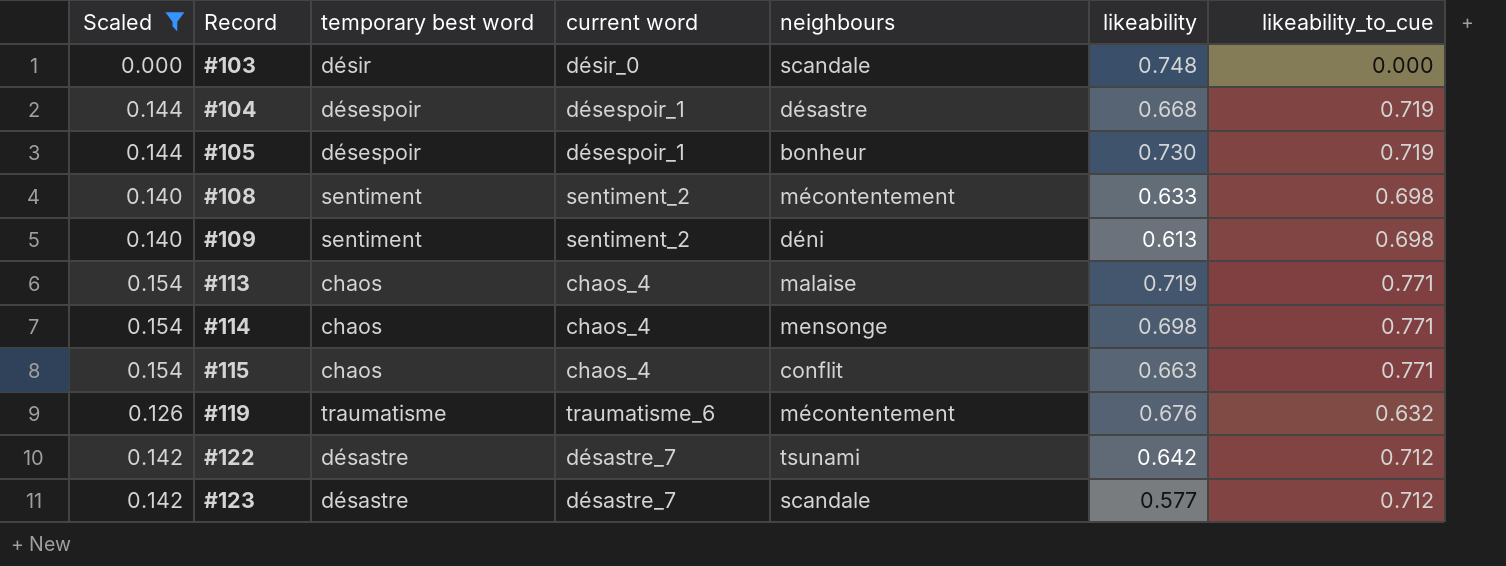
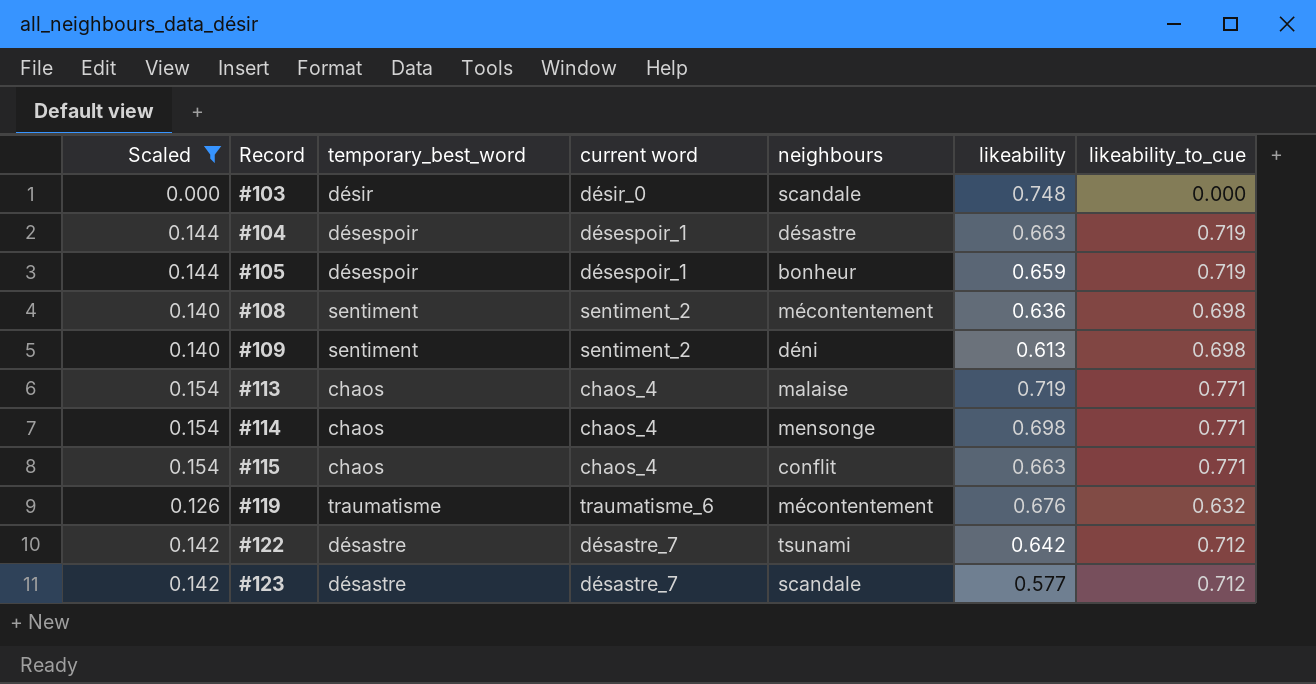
column name: temporary best word -> temporary_best_word
#104 | likeability: 0.668 -> 0.663
#105 | likeability: 0.730 -> 0.659
#108 | likeability: 0.633 -> 0.636

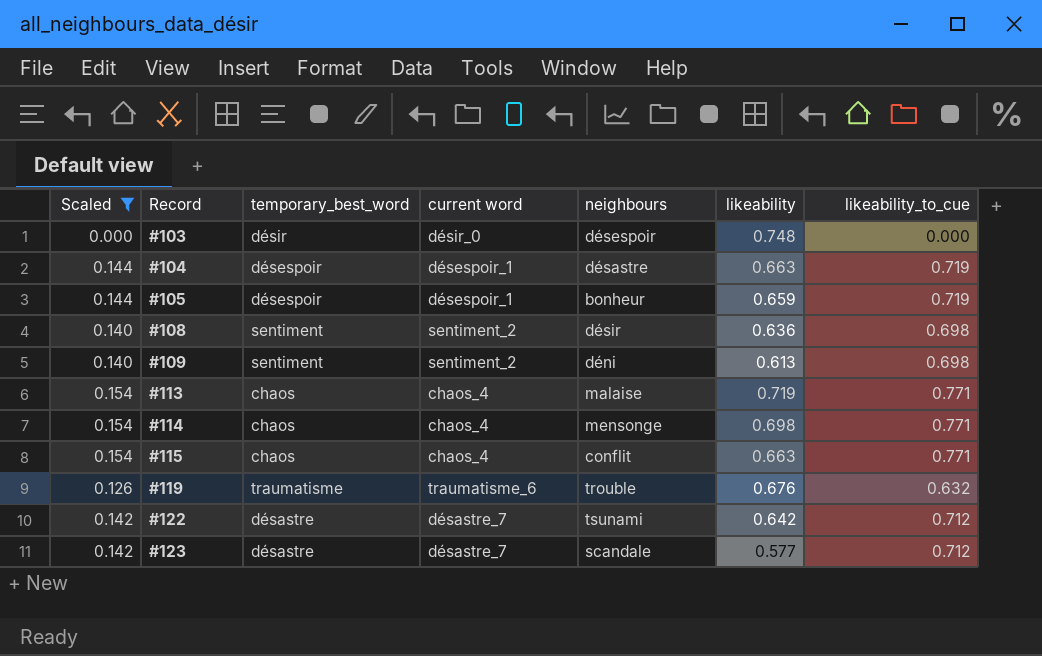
#103 | neighbours: scandale -> désespoir
#108 | neighbours: mécontentement -> désir
#119 | neighbours: mécontentement -> trouble

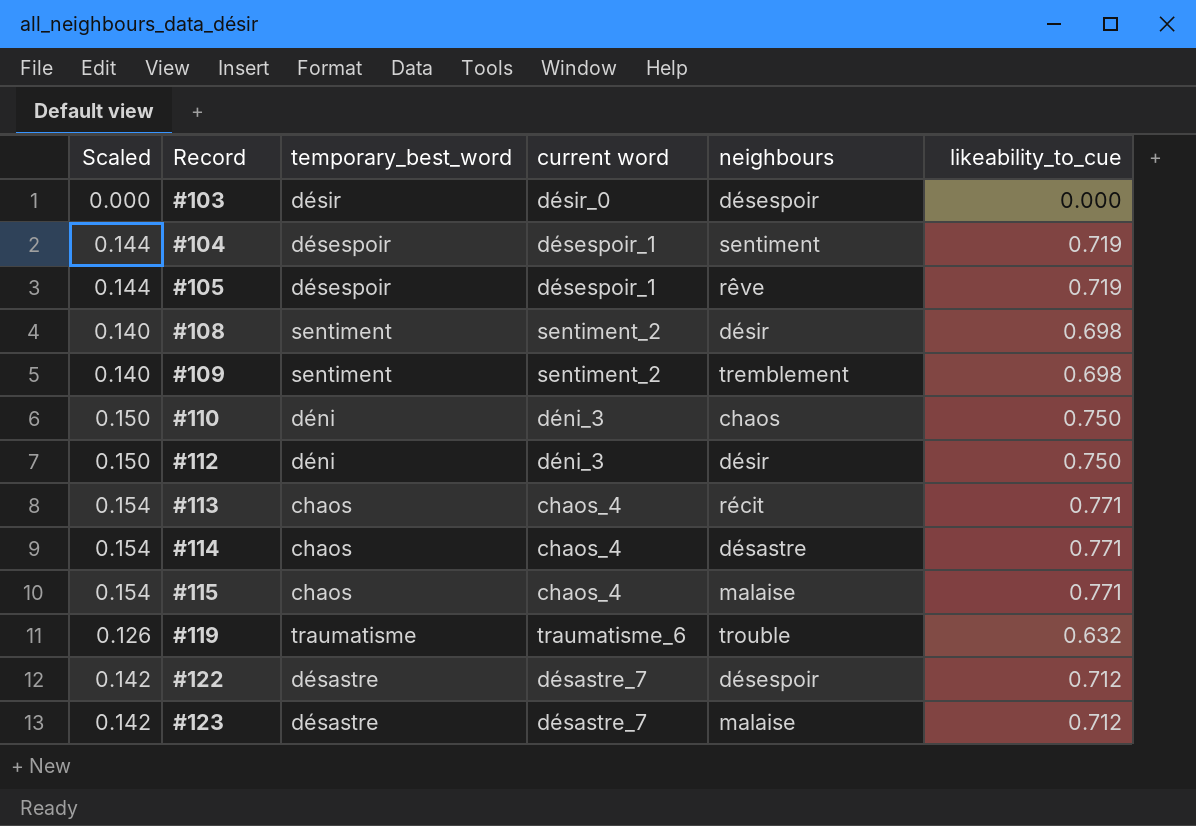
filter: Scaled != 0.150 -> none
column likeability | position: 6 -> none
#104 | neighbours: désastre -> sentiment
#105 | neighbours: bonheur -> rêve
#109 | neighbours: déni -> tremblement
#113 | neighbours: malaise -> récit
#114 | neighbours: mensonge -> désastre
#115 | neighbours: conflit -> malaise
#122 | neighbours: tsunami -> désespoir
#123 | neighbours: scandale -> malaise

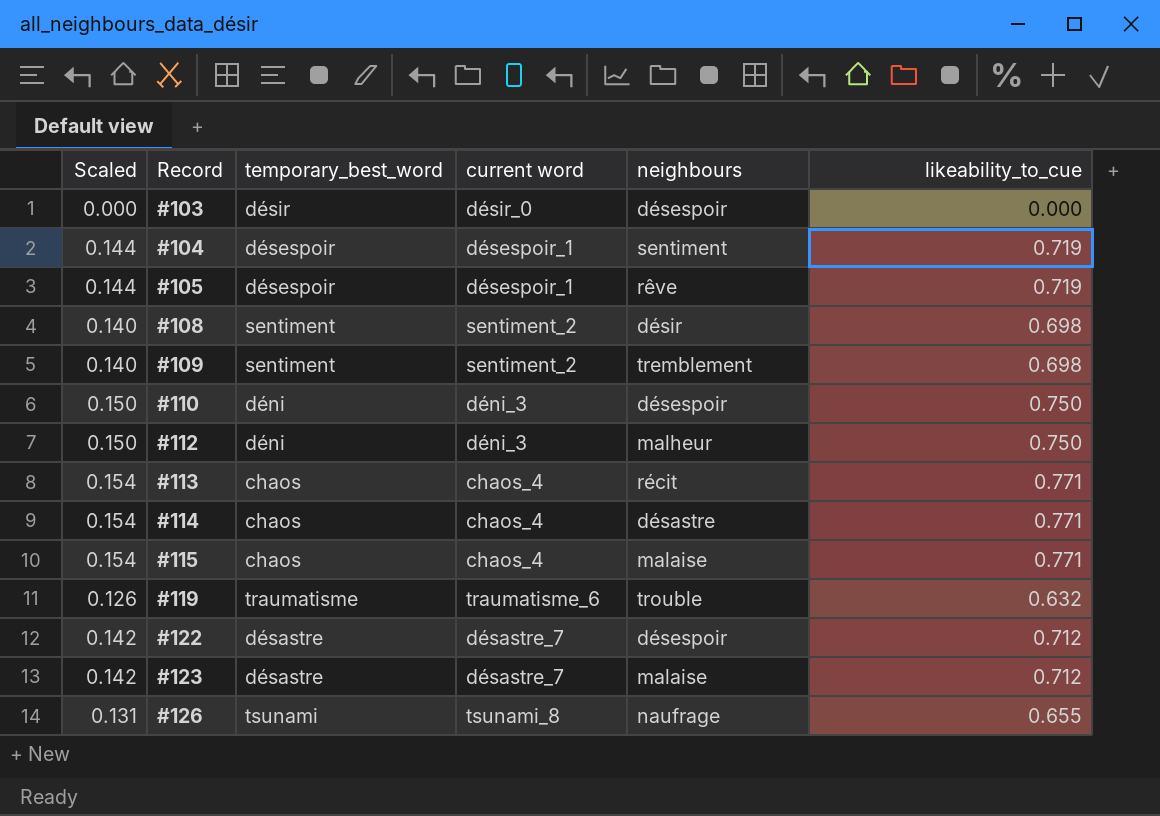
#110 | neighbours: chaos -> désespoir
#112 | neighbours: désir -> malheur
row #126: none -> 0.131 | tsunami | tsunami_8 | naufrage | 0.655

